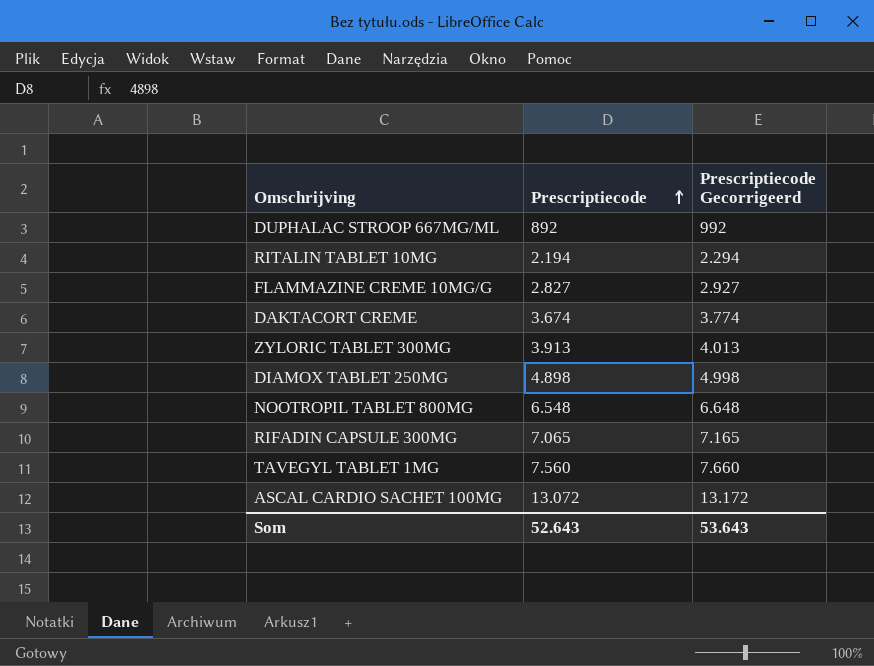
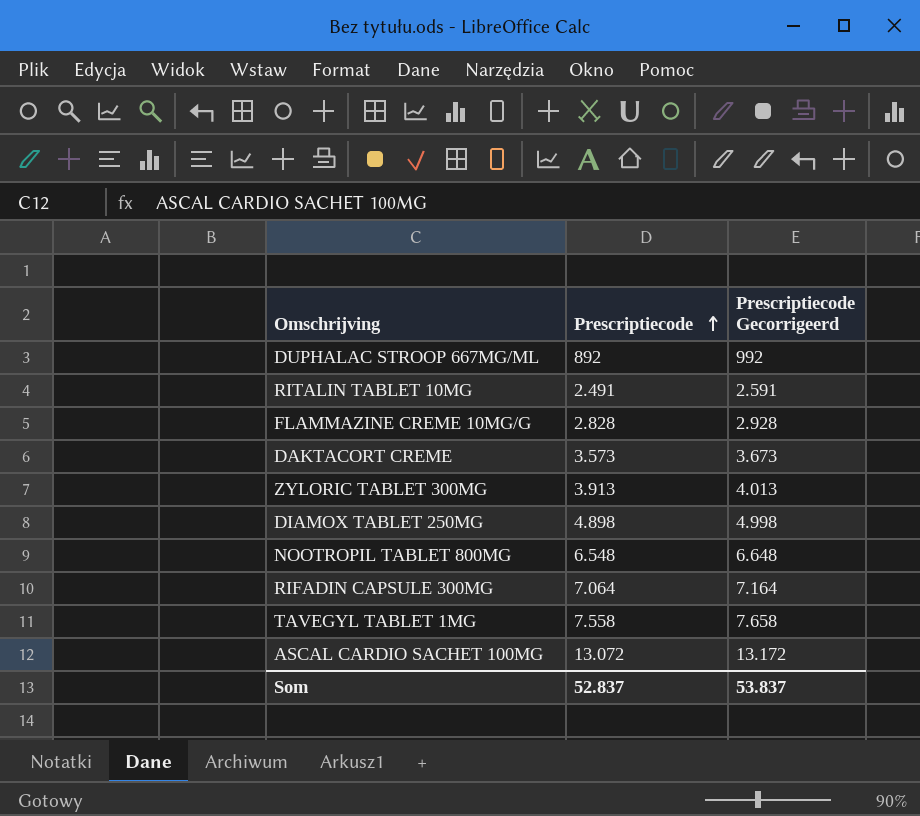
RITALIN TABLET 10MG | Prescriptiecode: 2.194 -> 2.491
RITALIN TABLET 10MG | Prescriptiecode Gecorrigeerd: 2.294 -> 2.591
FLAMMAZINE CREME 10MG/G | Prescriptiecode: 2.827 -> 2.828
FLAMMAZINE CREME 10MG/G | Prescriptiecode Gecorrigeerd: 2.927 -> 2.928
DAKTACORT CREME | Prescriptiecode: 3.674 -> 3.573
DAKTACORT CREME | Prescriptiecode Gecorrigeerd: 3.774 -> 3.673
RIFADIN CAPSULE 300MG | Prescriptiecode: 7.065 -> 7.064
RIFADIN CAPSULE 300MG | Prescriptiecode Gecorrigeerd: 7.165 -> 7.164
TAVEGYL TABLET 1MG | Prescriptiecode: 7.560 -> 7.558
TAVEGYL TABLET 1MG | Prescriptiecode Gecorrigeerd: 7.660 -> 7.658
Som | Prescriptiecode: 52.643 -> 52.837
Som | Prescriptiecode Gecorrigeerd: 53.643 -> 53.837

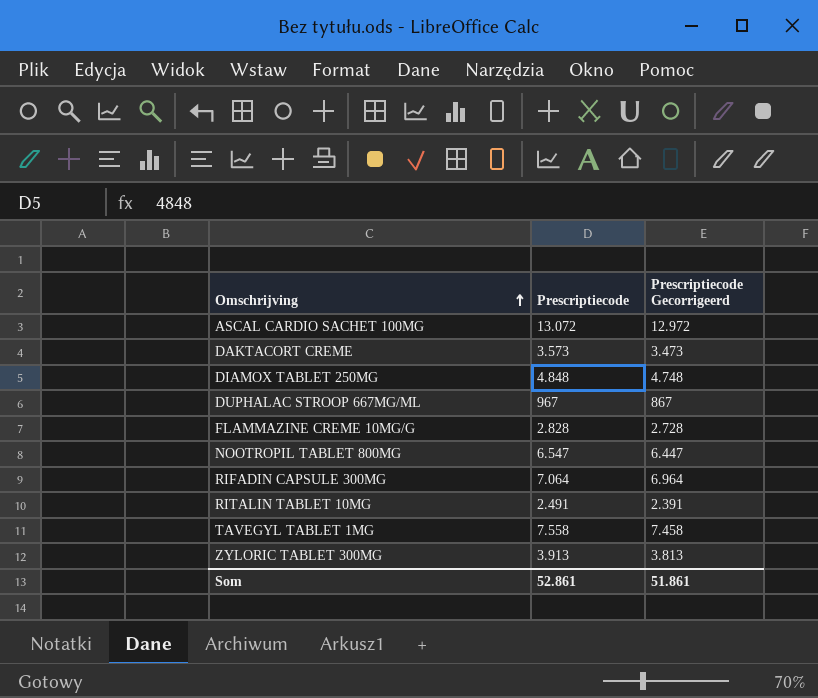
row order: Prescriptiecode ascending -> Omschrijving ascending
column Prescriptiecode Gecorrigeerd | formula: [Prescriptiecode] + 100 -> [Prescriptiecode] - 100
DIAMOX TABLET 250MG | Prescriptiecode: 4.898 -> 4.848
DUPHALAC STROOP 667MG/ML | Prescriptiecode: 892 -> 967
NOOTROPIL TABLET 800MG | Prescriptiecode: 6.548 -> 6.547
Som | Prescriptiecode: 52.837 -> 52.861
Som | Prescriptiecode Gecorrigeerd: 53.837 -> 51.861

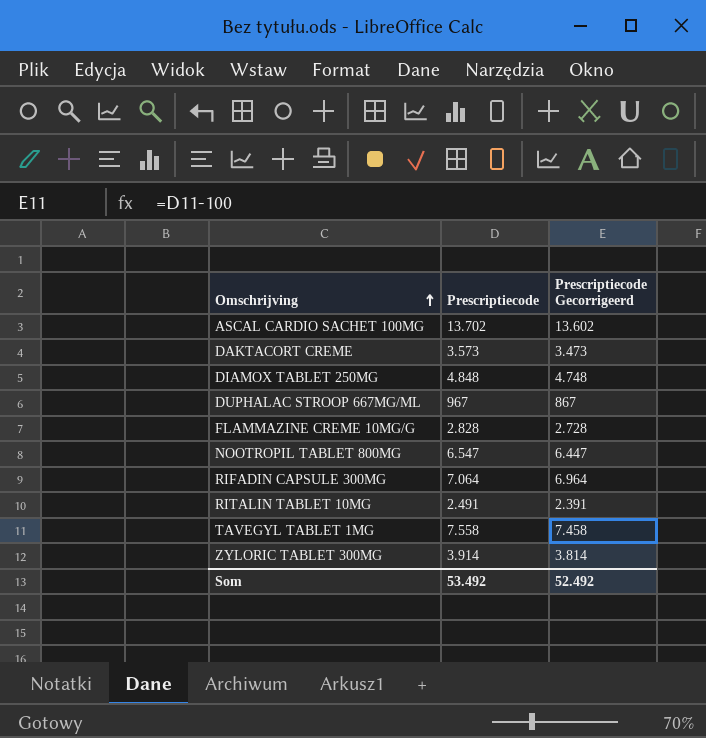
ASCAL CARDIO SACHET 100MG | Prescriptiecode: 13.072 -> 13.702
ASCAL CARDIO SACHET 100MG | Prescriptiecode Gecorrigeerd: 12.972 -> 13.602
ZYLORIC TABLET 300MG | Prescriptiecode: 3.913 -> 3.914
ZYLORIC TABLET 300MG | Prescriptiecode Gecorrigeerd: 3.813 -> 3.814
Som | Prescriptiecode: 52.861 -> 53.492
Som | Prescriptiecode Gecorrigeerd: 51.861 -> 52.492

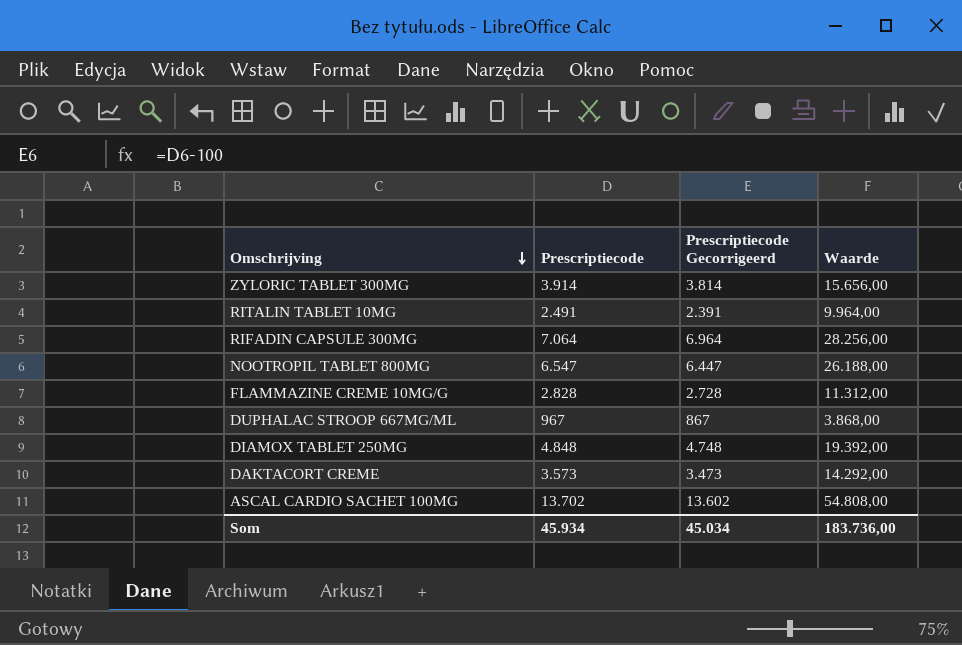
row order: Omschrijving ascending -> Omschrijving descending
column Waarde | formula: none -> [Prescriptiecode] * 4
row TAVEGYL TABLET 1MG: 7.558 | 7.458 -> none
Som | Prescriptiecode: 53.492 -> 45.934
Som | Prescriptiecode Gecorrigeerd: 52.492 -> 45.034

